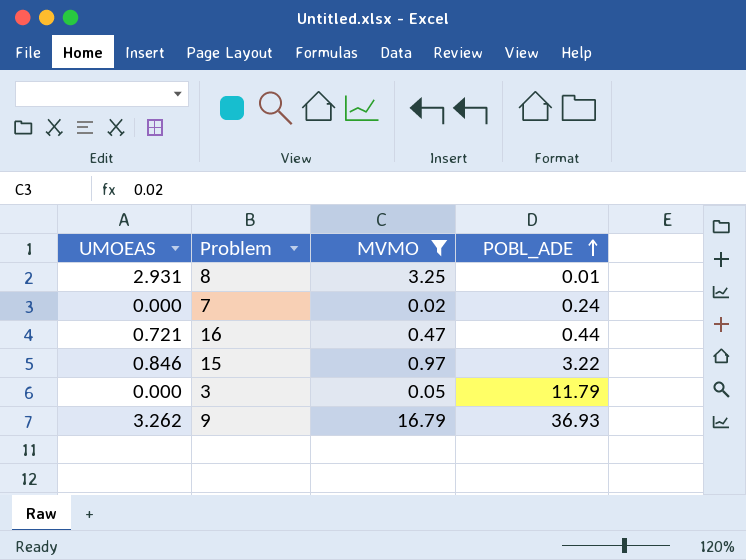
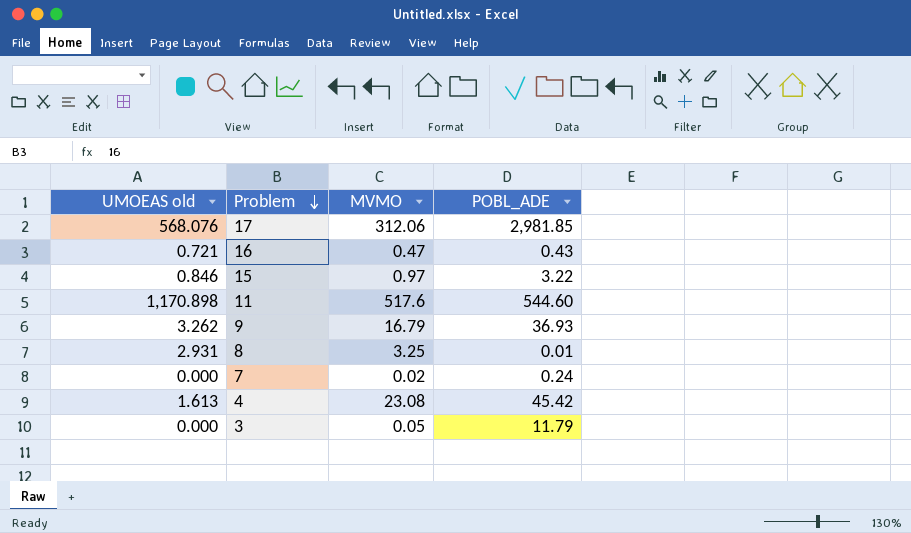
filter: MVMO <= 16.79 -> none
row order: POBL_ADE ascending -> Problem descending
column name: UMOEAS -> UMOEAS old
16 | POBL_ADE: 0.44 -> 0.43

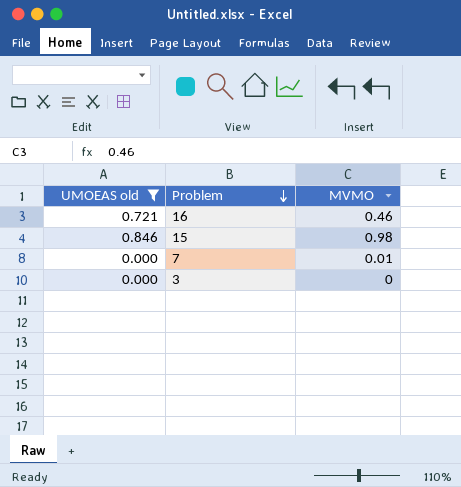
filter: none -> UMOEAS old <= 0.846
column POBL_ADE | position: 4 -> none
16 | MVMO: 0.47 -> 0.46
15 | MVMO: 0.97 -> 0.98
7 | MVMO: 0.02 -> 0.01
3 | MVMO: 0.05 -> 0

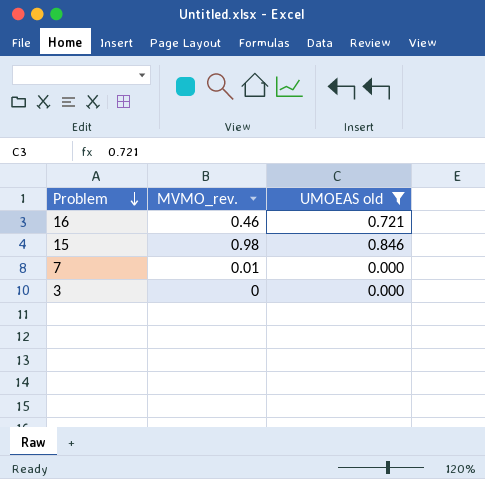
column name: MVMO -> MVMO_rev.
column UMOEAS old | position: 1 -> 3

